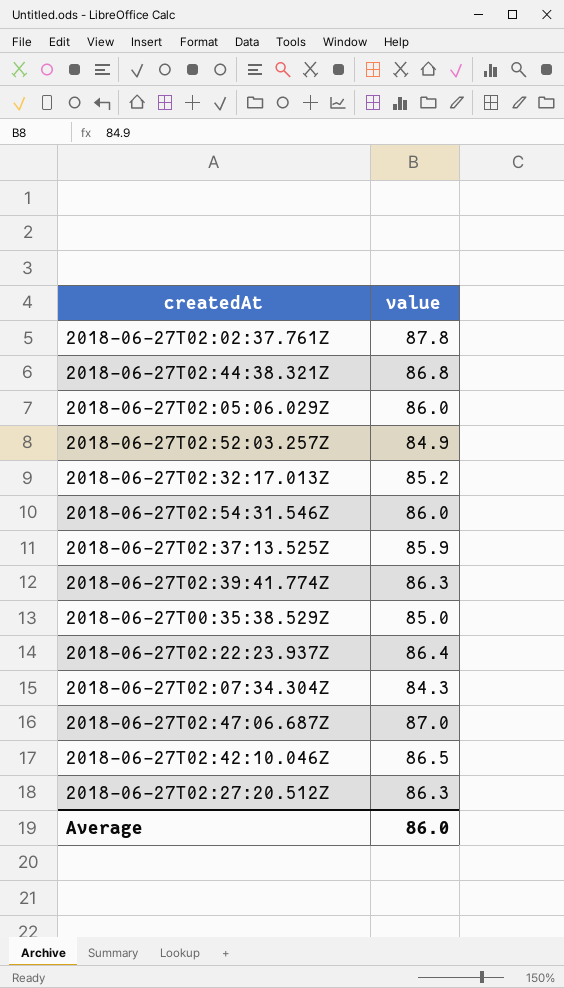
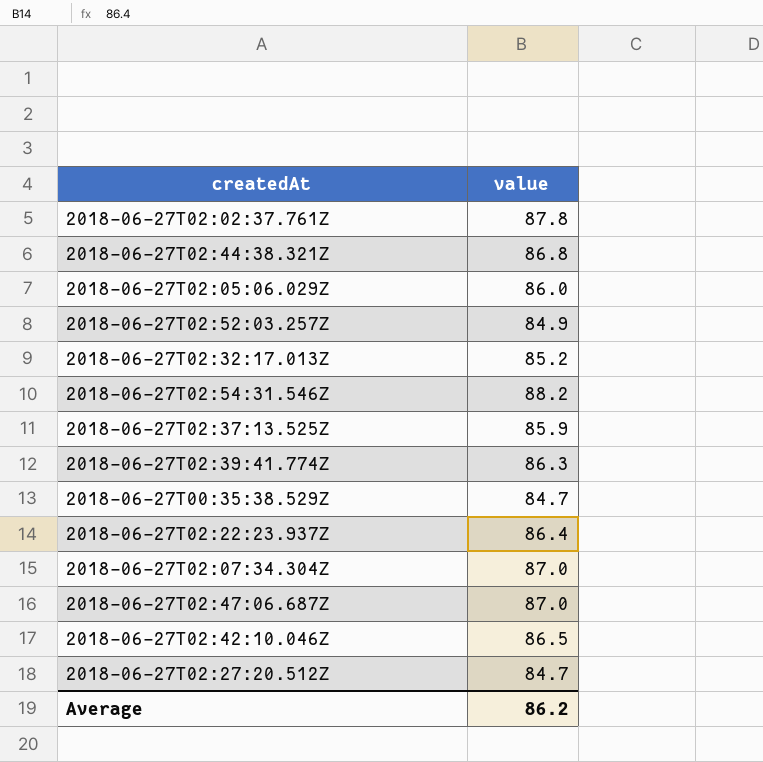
2018-06-27T02:54:31.546Z | value: 86.0 -> 88.2
2018-06-27T00:35:38.529Z | value: 85.0 -> 84.7
2018-06-27T02:07:34.304Z | value: 84.3 -> 87.0
2018-06-27T02:27:20.512Z | value: 86.3 -> 84.7
Average | value: 86.0 -> 86.2

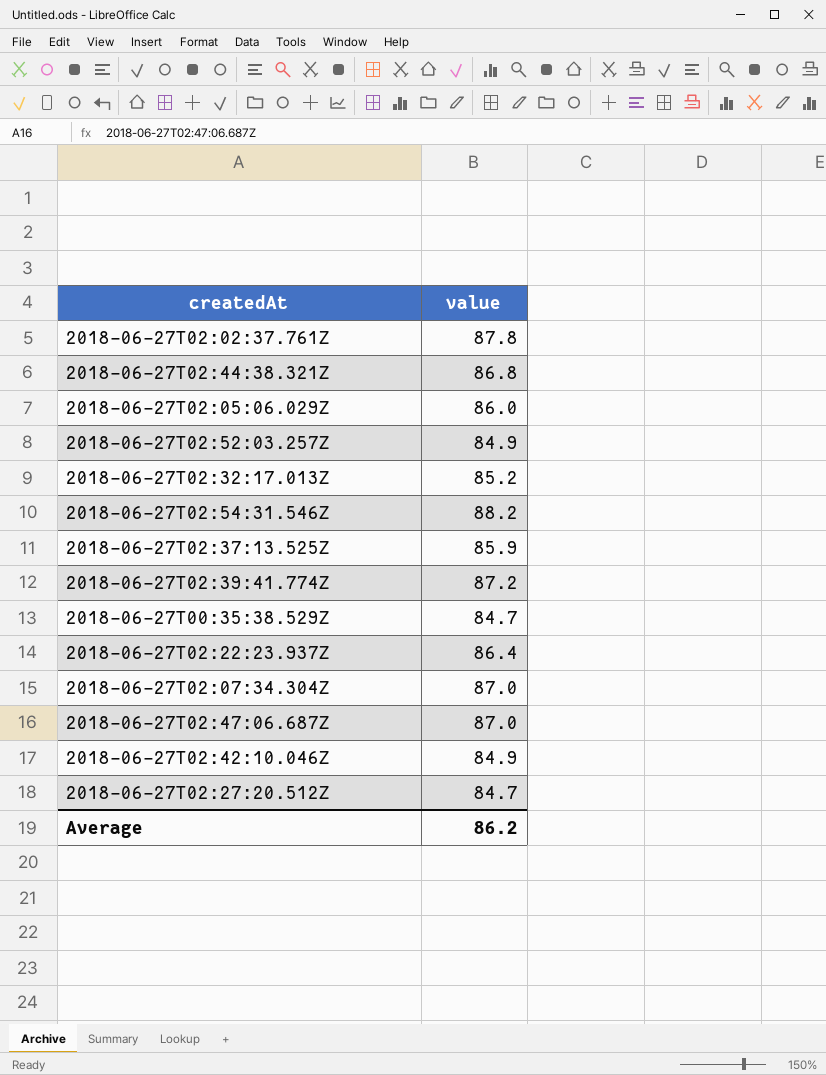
2018-06-27T02:39:41.774Z | value: 86.3 -> 87.2
2018-06-27T02:42:10.046Z | value: 86.5 -> 84.9

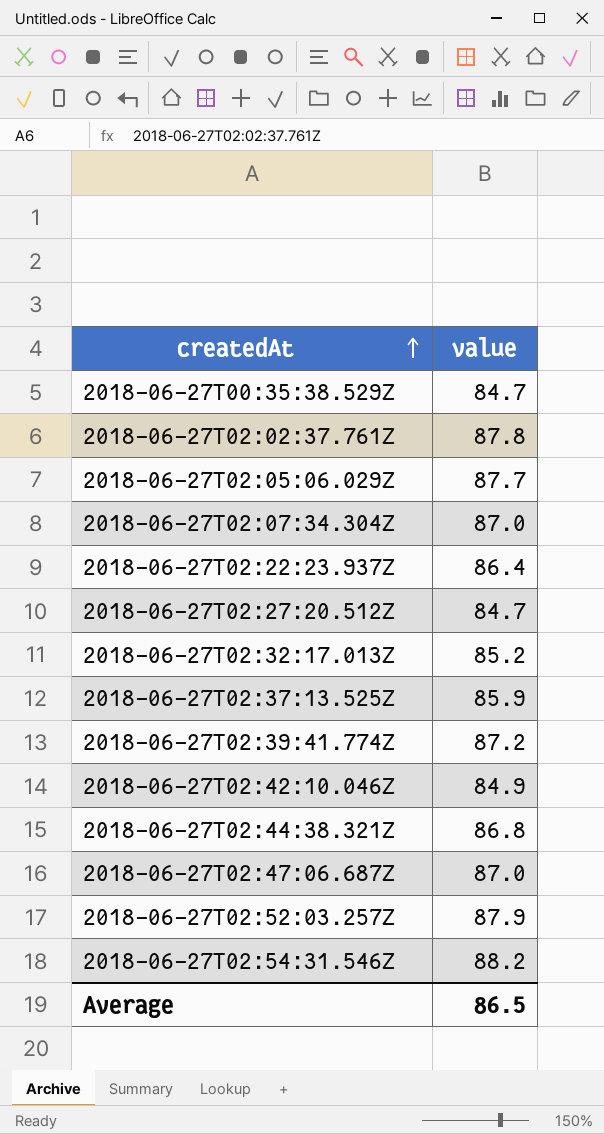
row order: none -> createdAt ascending
2018-06-27T02:05:06.029Z | value: 86.0 -> 87.7
2018-06-27T02:52:03.257Z | value: 84.9 -> 87.9
Average | value: 86.2 -> 86.5

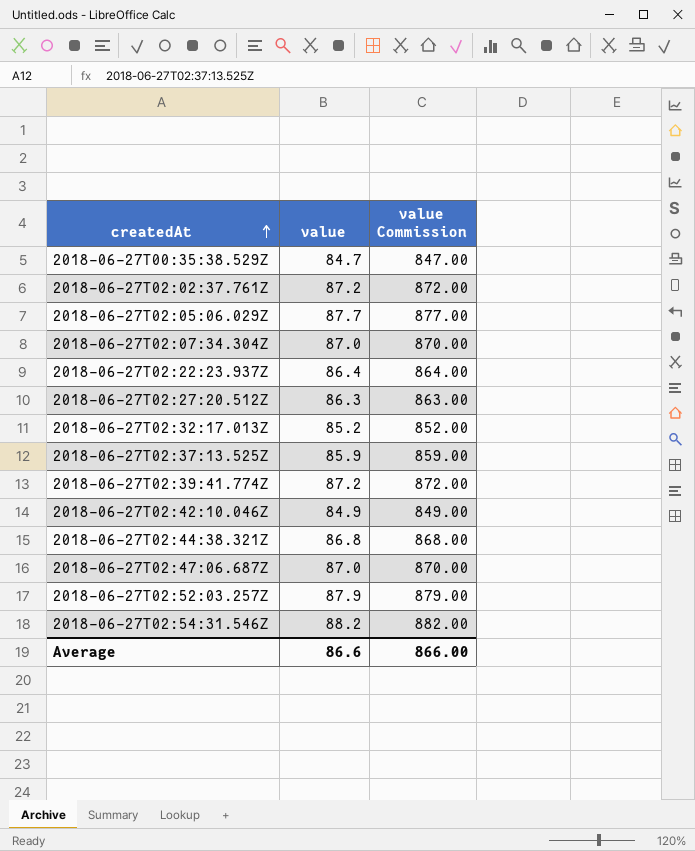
column value Commission | formula: none -> [value] * 10
2018-06-27T02:02:37.761Z | value: 87.8 -> 87.2
2018-06-27T02:27:20.512Z | value: 84.7 -> 86.3
Average | value: 86.5 -> 86.6

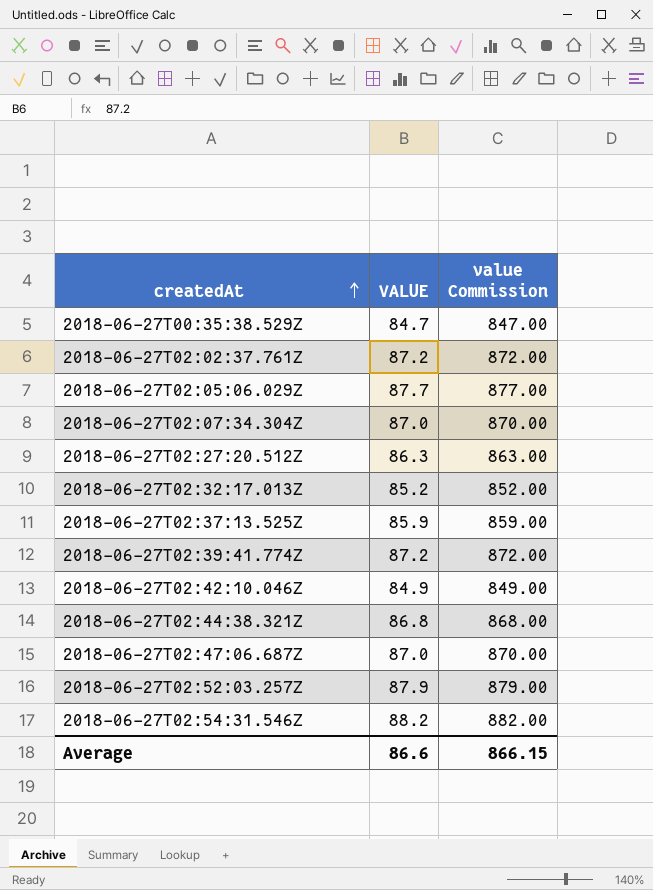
column name: value -> VALUE
row 2018-06-27T02:22:23.937Z: 86.4 | 864.00 -> none
Average | value Commission: 866.00 -> 866.15

